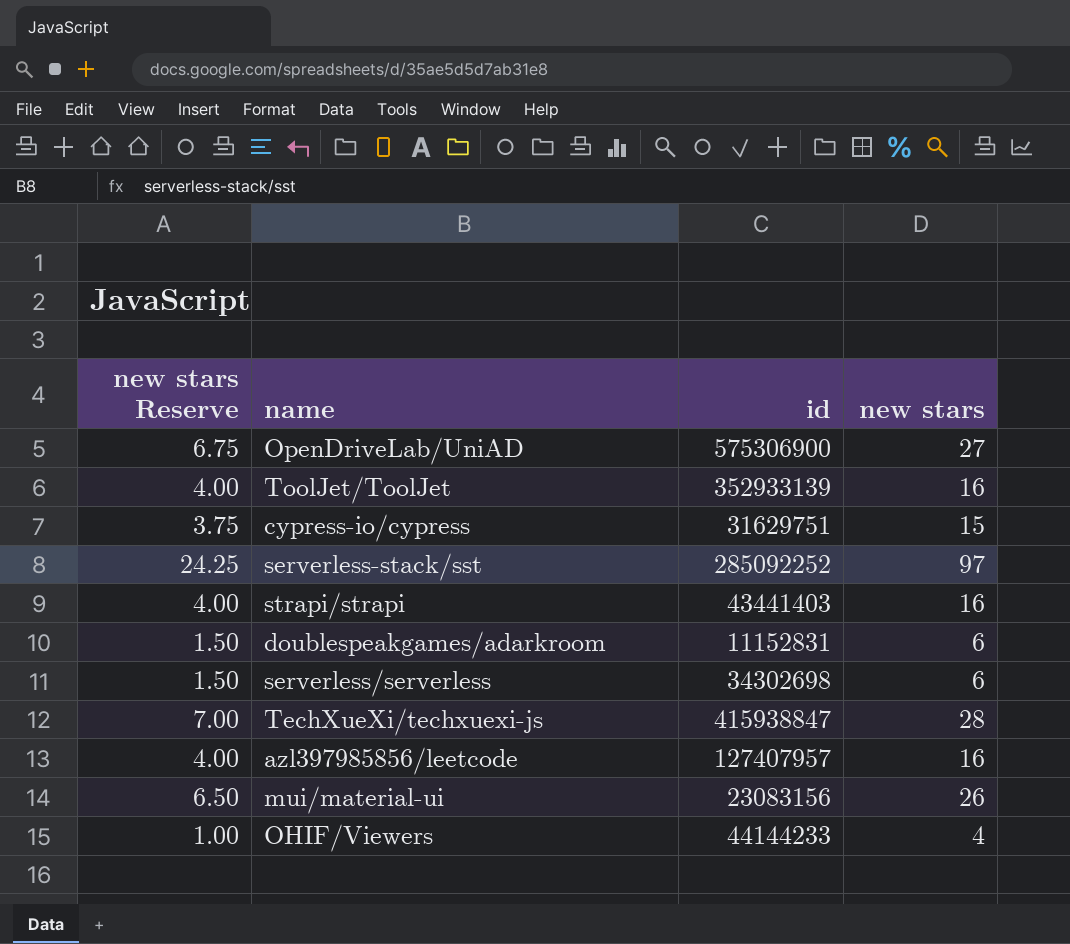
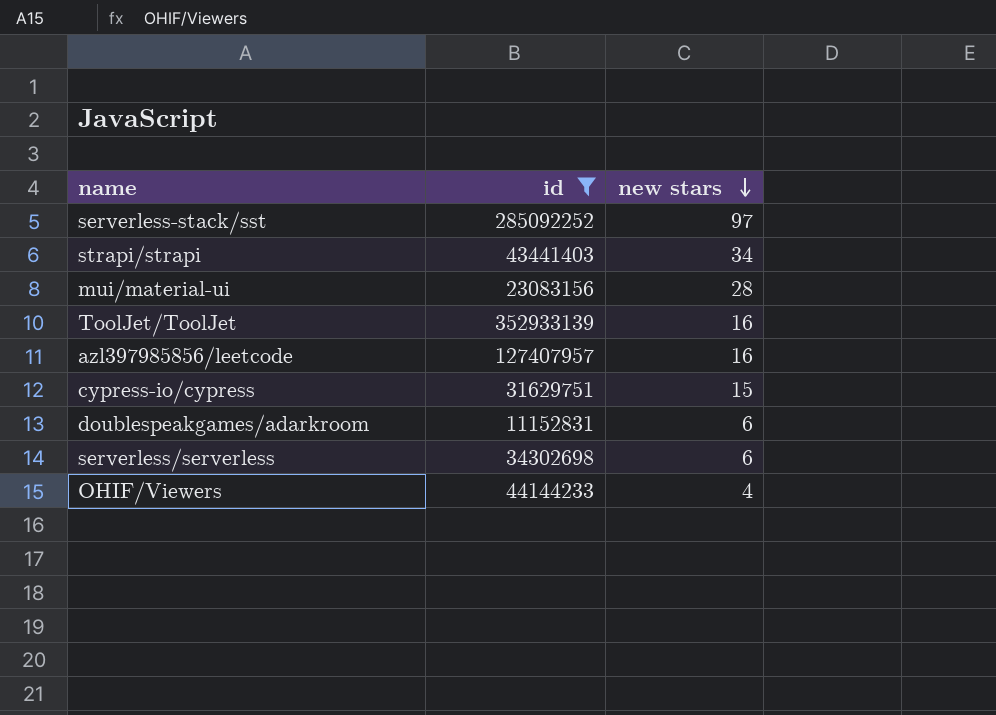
filter: none -> id <= 352933139
row order: none -> new stars descending
column new stars Reserve | formula: [new stars] * 0.25 -> none
strapi/strapi | new stars: 16 -> 34
mui/material-ui | new stars: 26 -> 28

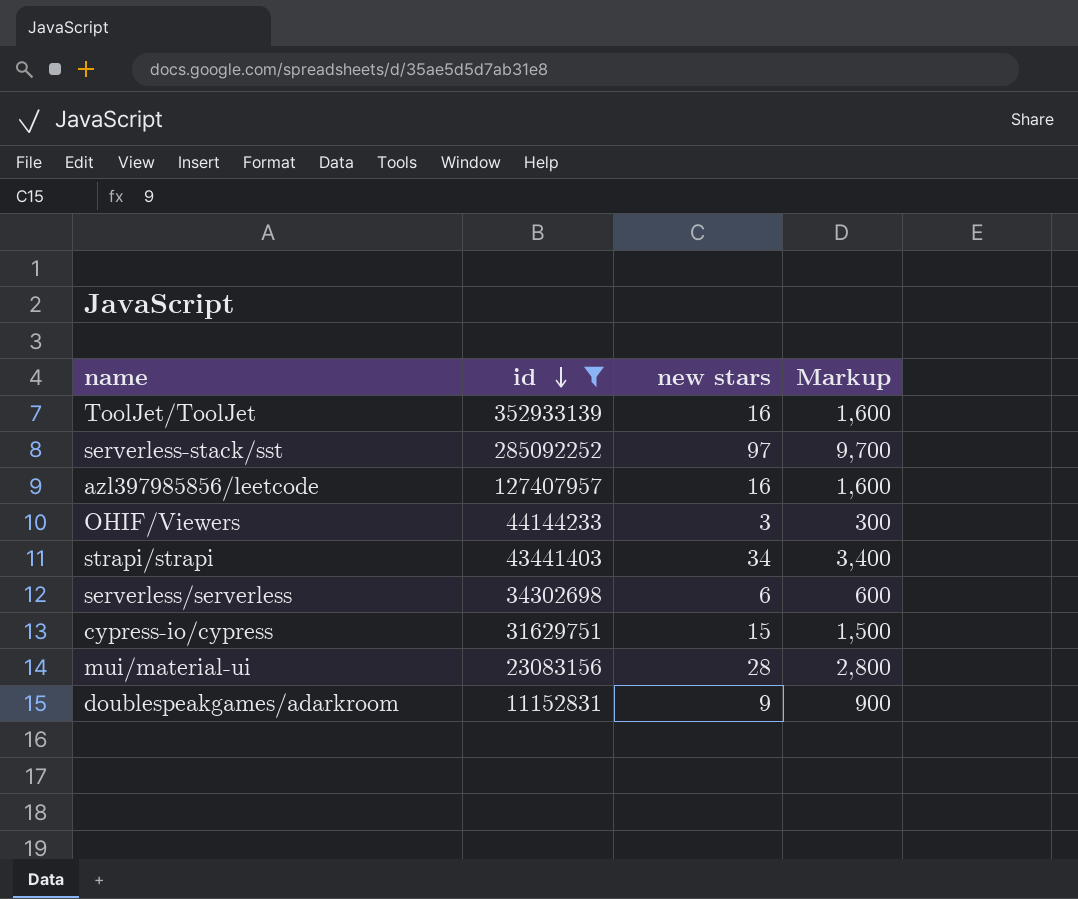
row order: new stars descending -> id descending
column Markup | formula: none -> [new stars] * 100
OHIF/Viewers | new stars: 4 -> 3
doublespeakgames/adarkroom | new stars: 6 -> 9

